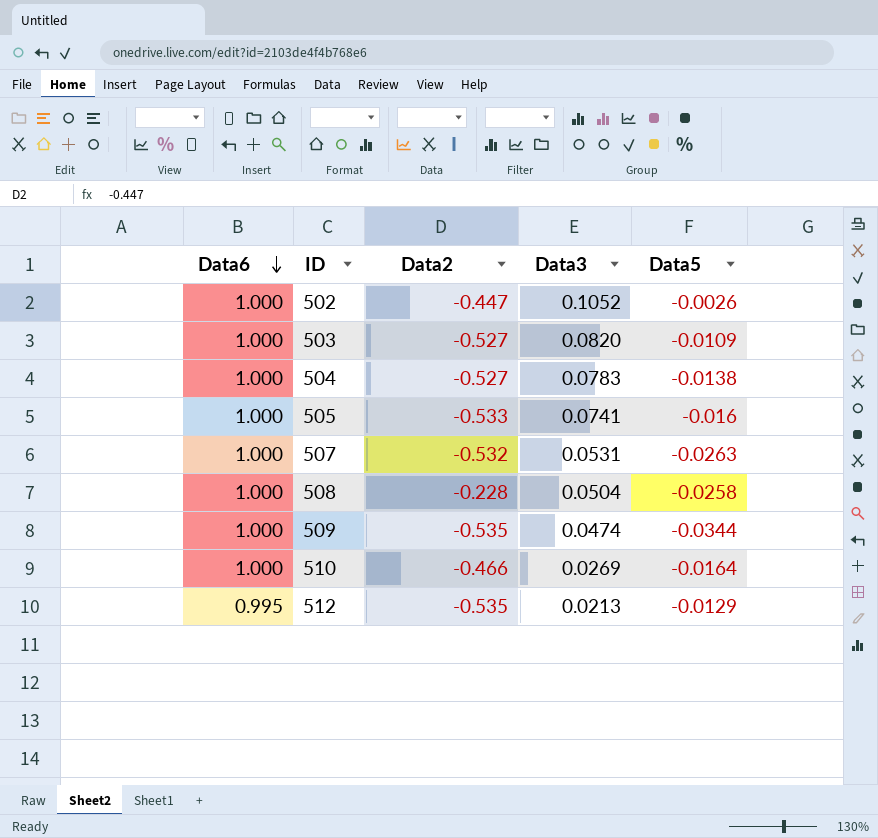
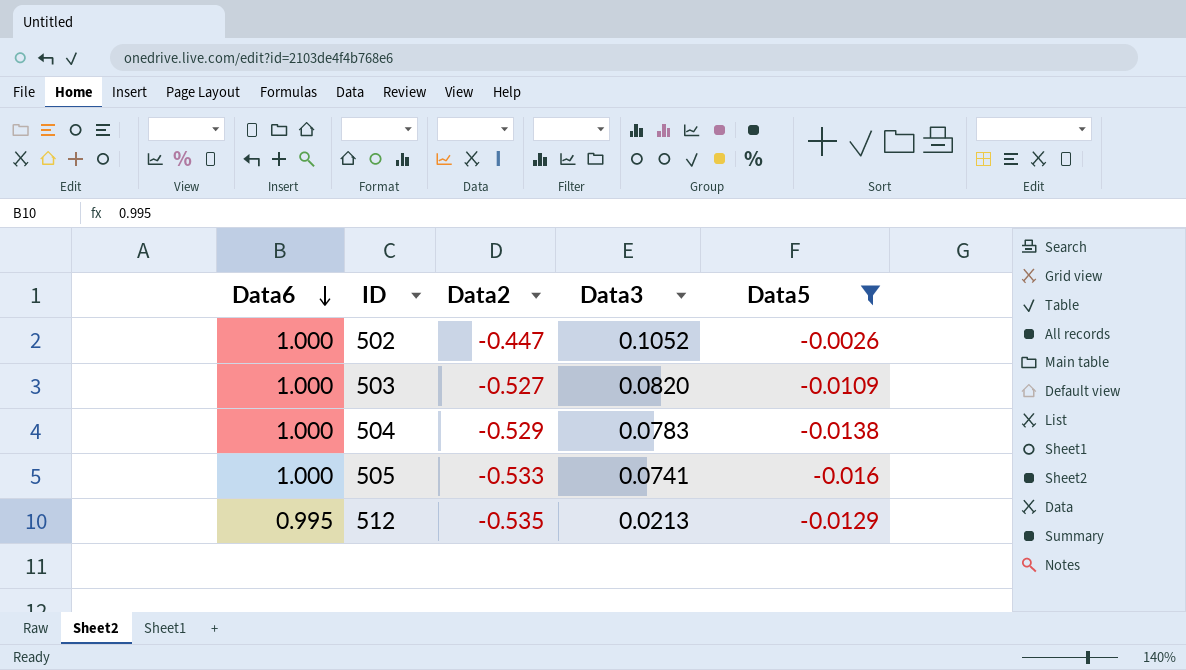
filter: none -> Data5 >= -0.016
504 | Data2: -0.527 -> -0.529

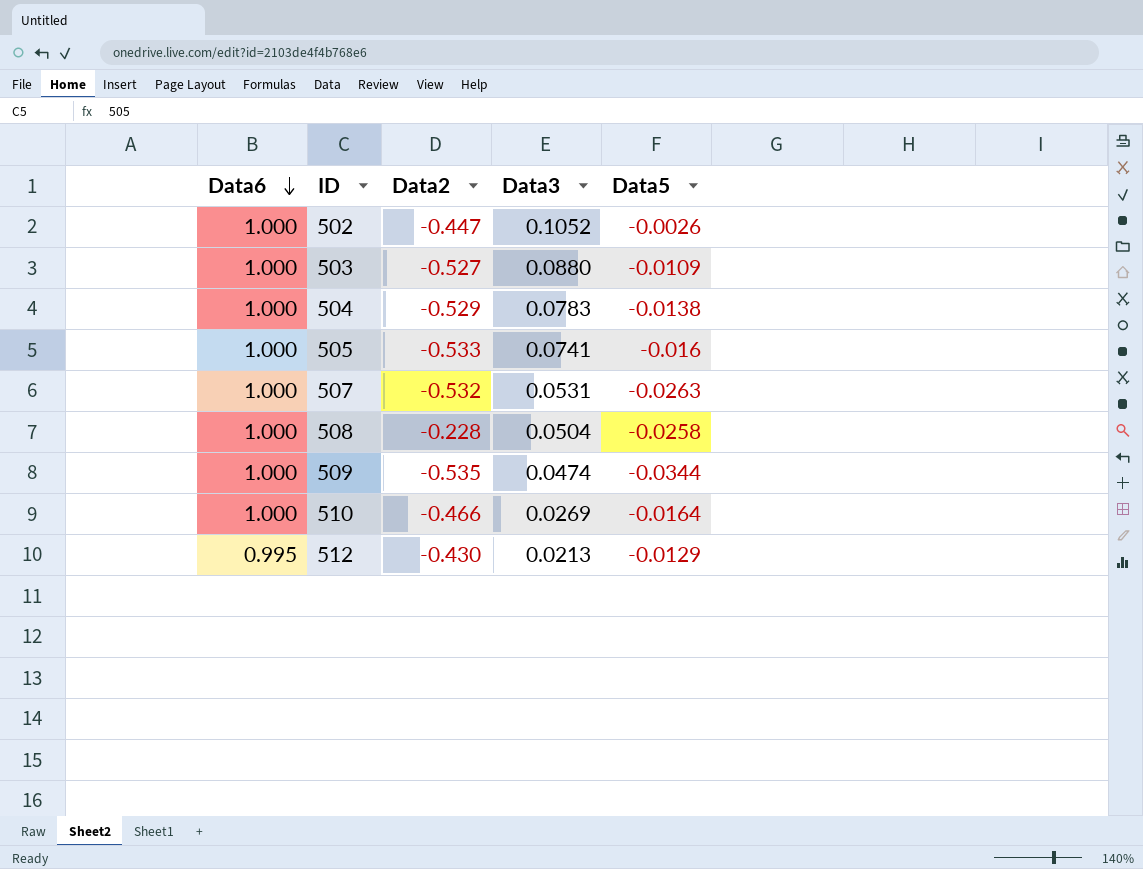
filter: Data5 >= -0.016 -> none
503 | Data3: 0.0820 -> 0.0880
512 | Data2: -0.535 -> -0.430

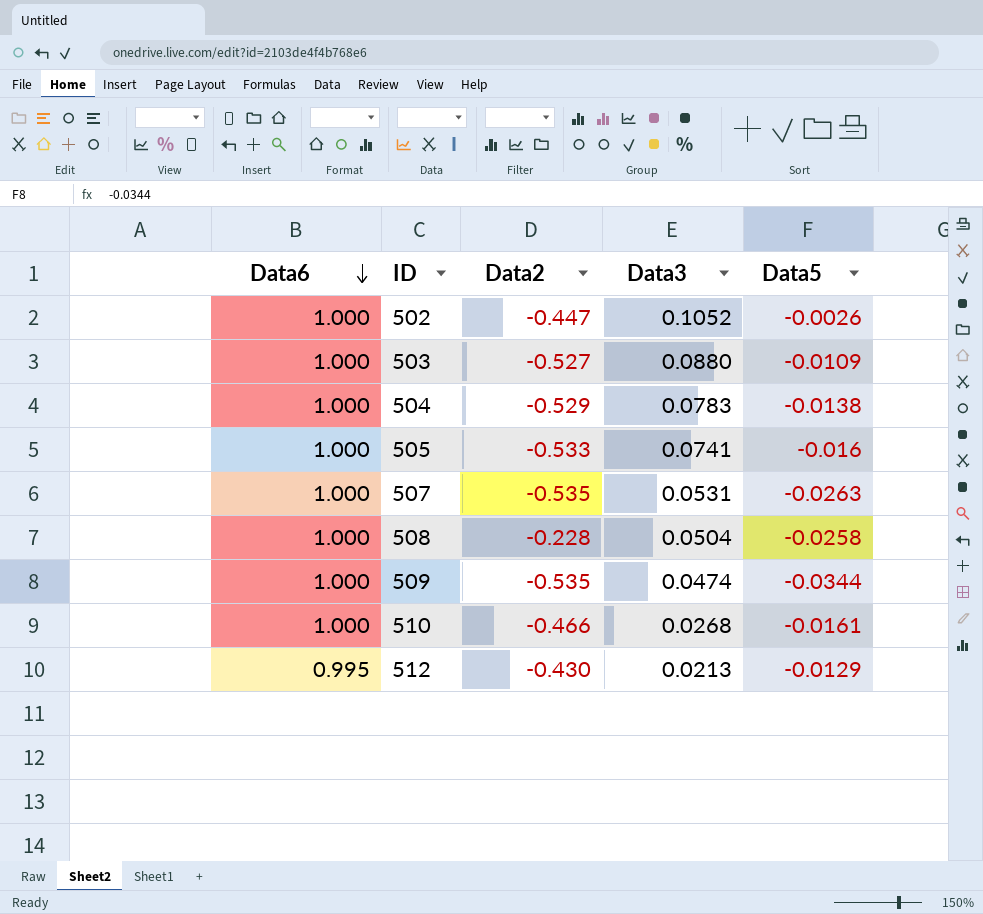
507 | Data2: -0.532 -> -0.535
510 | Data3: 0.0269 -> 0.0268
510 | Data5: -0.0164 -> -0.0161

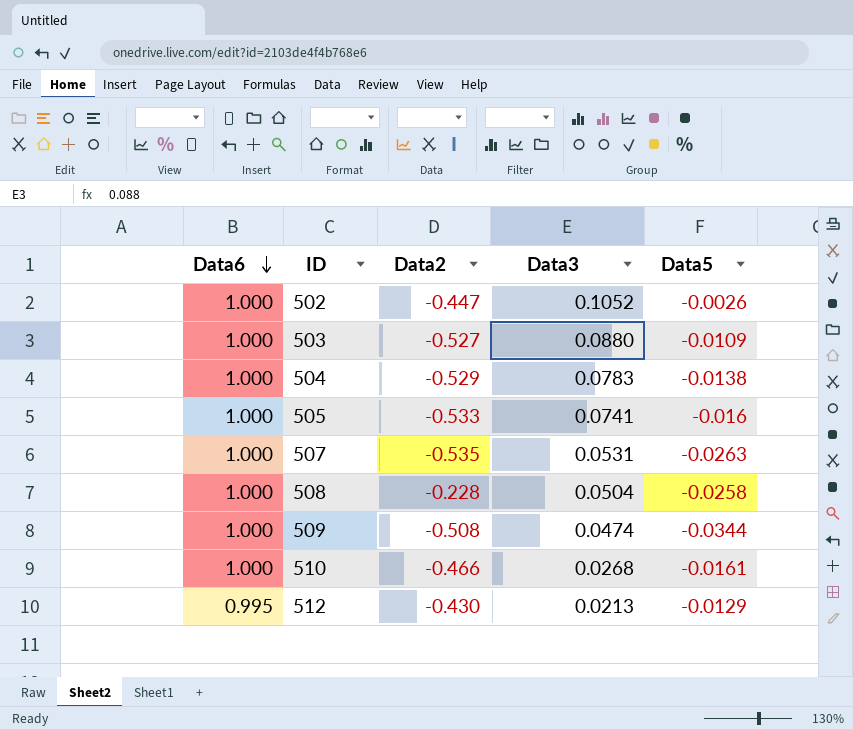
509 | Data2: -0.535 -> -0.508

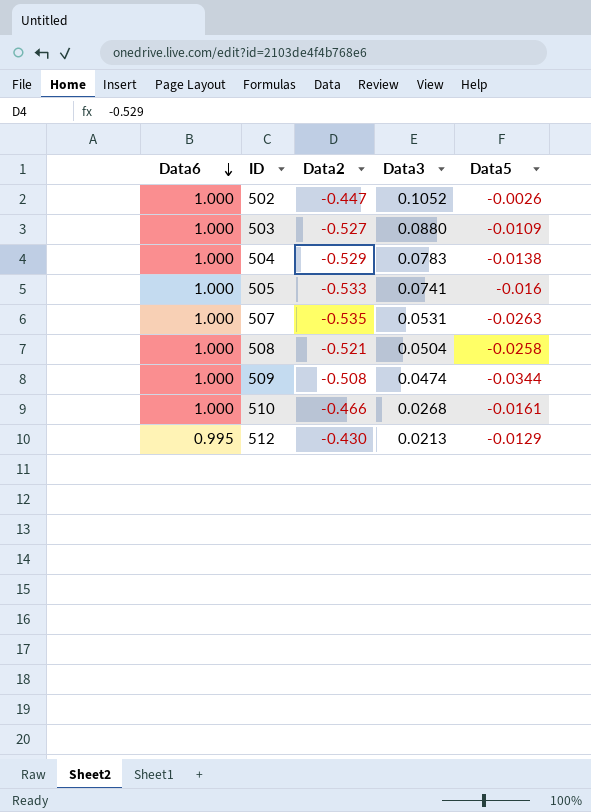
508 | Data2: -0.228 -> -0.521

